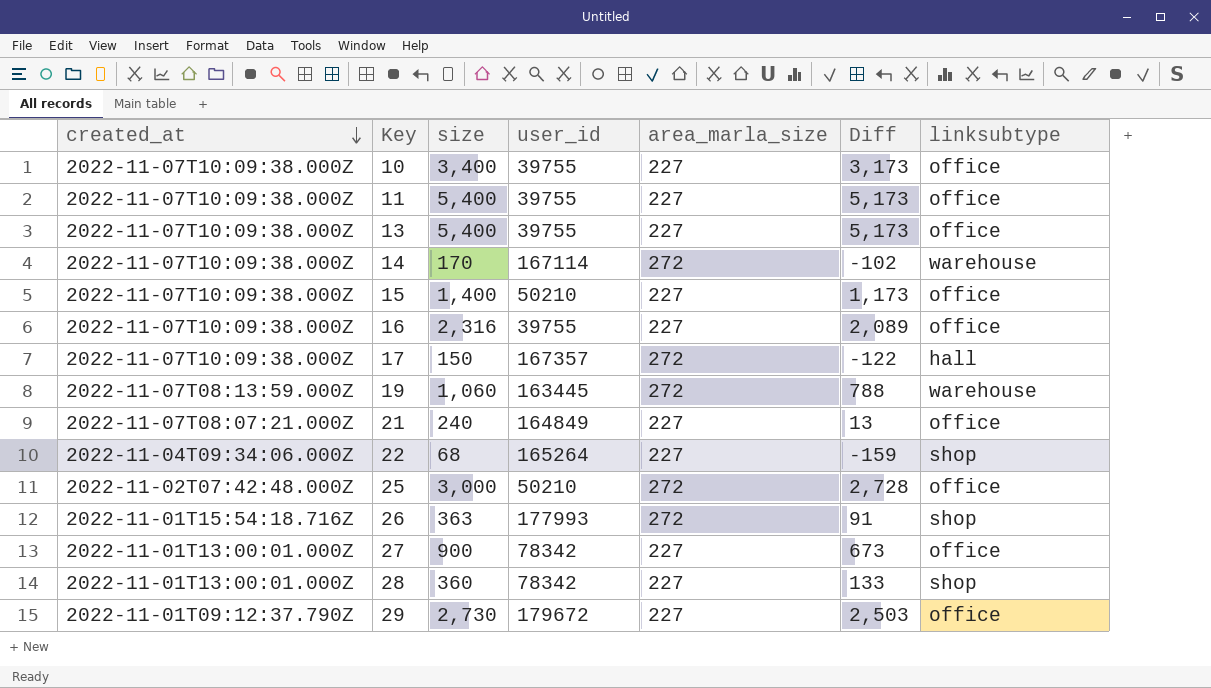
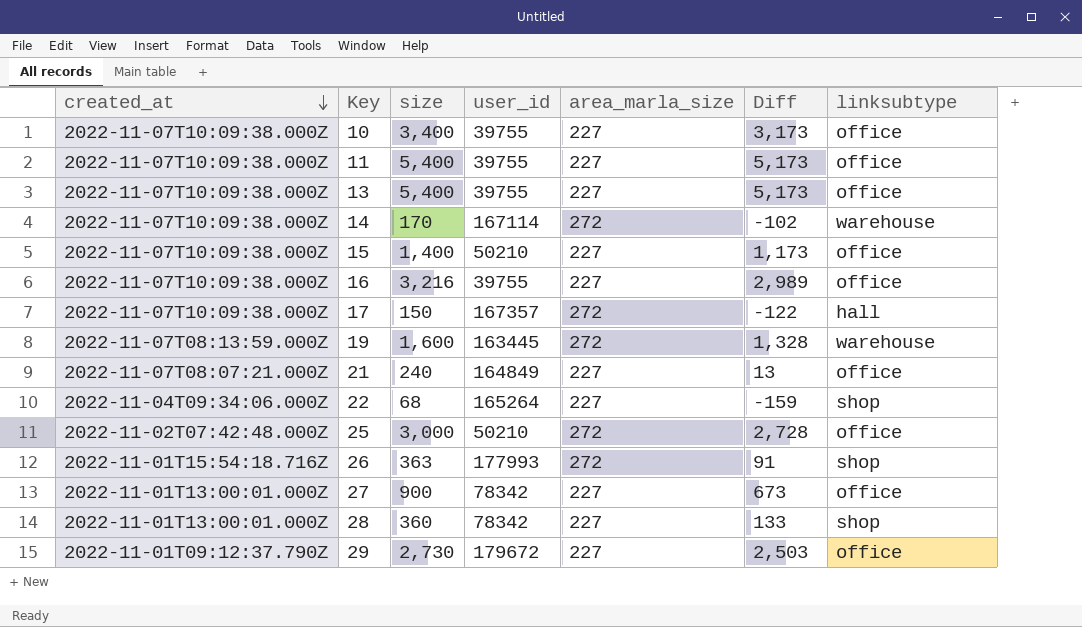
16 | size: 2,316 -> 3,216
16 | Diff: 2,089 -> 2,989
19 | size: 1,060 -> 1,600
19 | Diff: 788 -> 1,328

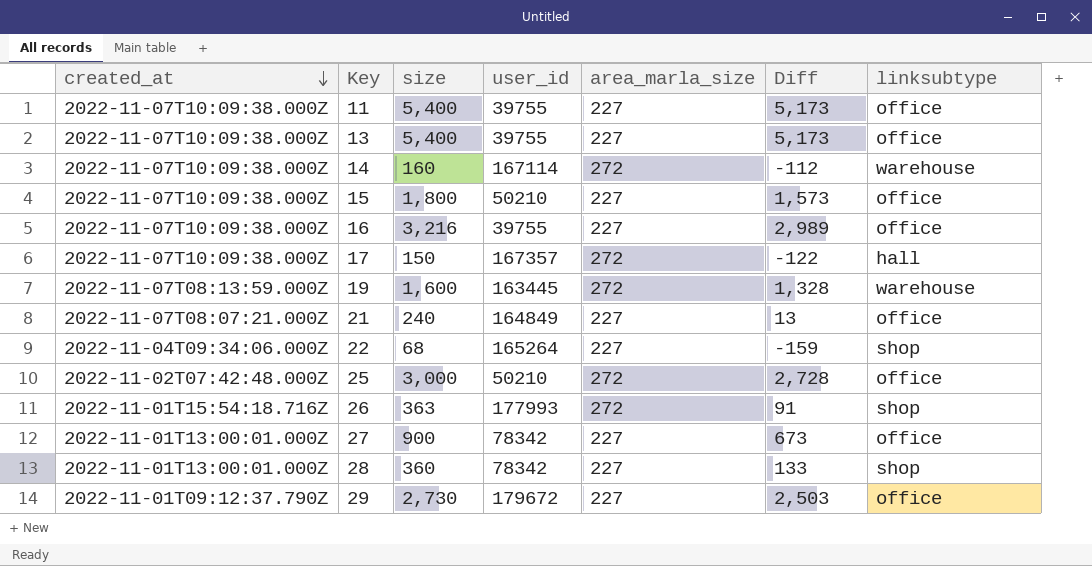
row 10: 2022-11-07T10:09:38.000Z | 3,400 | 39755 | 227 | 3,173 | office -> none
14 | size: 170 -> 160
14 | Diff: -102 -> -112
15 | size: 1,400 -> 1,800
15 | Diff: 1,173 -> 1,573

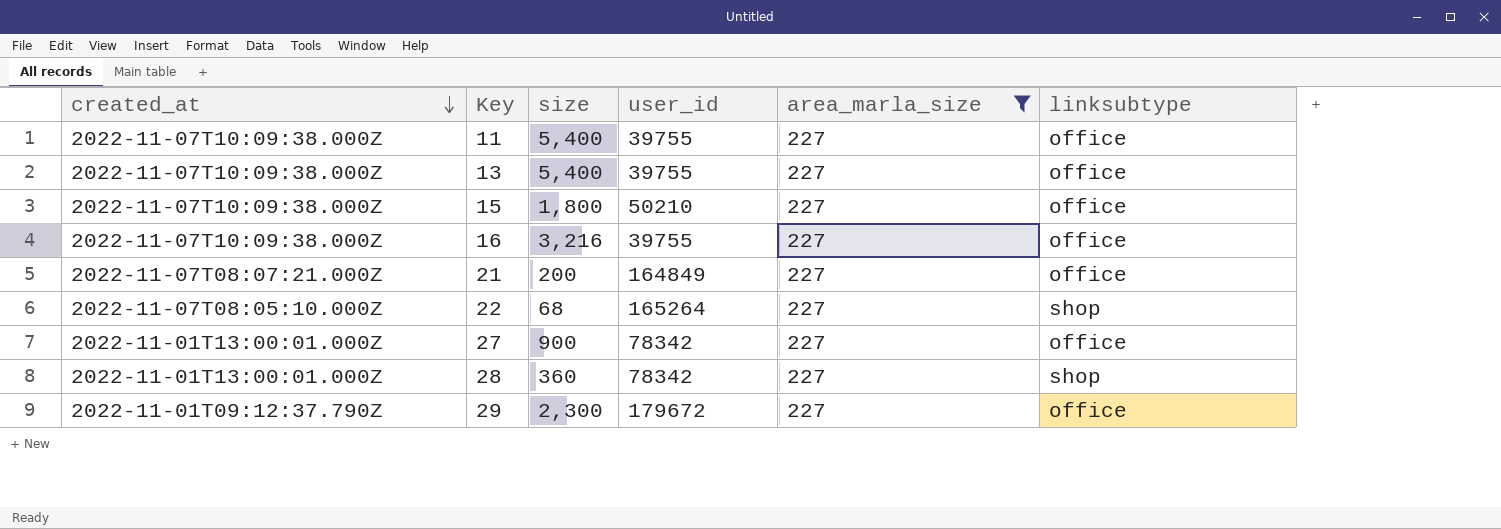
filter: none -> area_marla_size = 227
column Diff | formula: [size] - [area_marla_size] -> none
21 | size: 240 -> 200
22 | created_at: 2022-11-04T09:34:06.000Z -> 2022-11-07T08:05:10.000Z
29 | size: 2,730 -> 2,300

